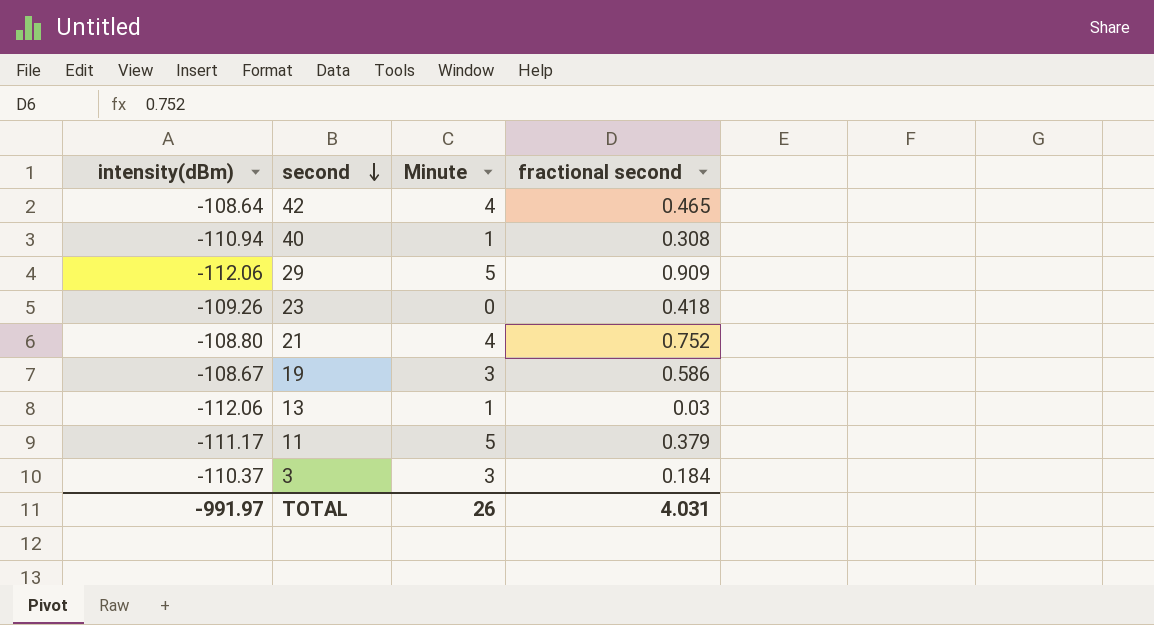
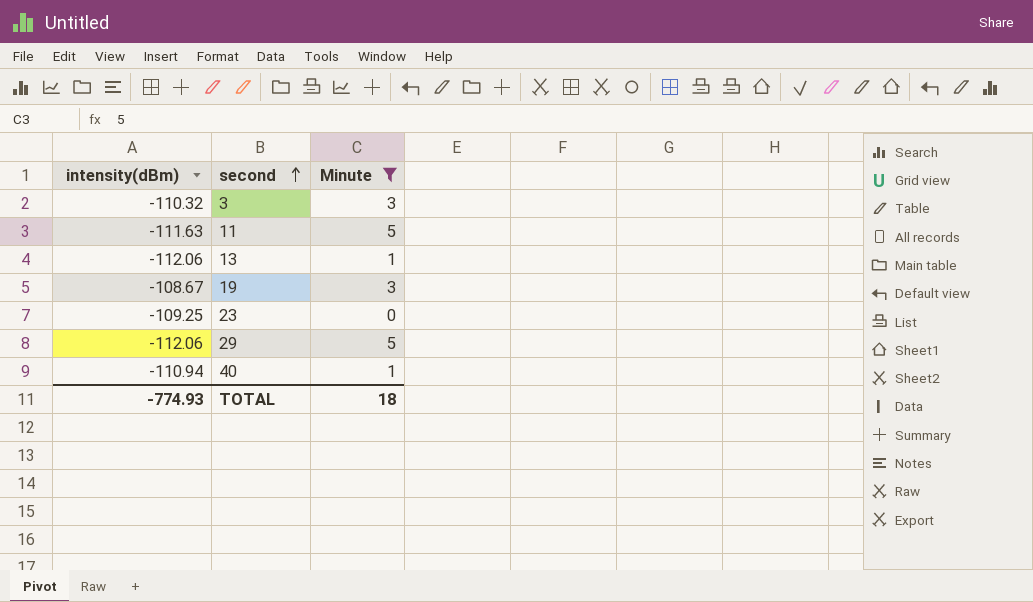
filter: none -> Minute != 4
row order: second descending -> second ascending
column fractional second | position: 4 -> none
3 | intensity(dBm): -110.37 -> -110.32
11 | intensity(dBm): -111.17 -> -111.63
23 | intensity(dBm): -109.26 -> -109.25
TOTAL | intensity(dBm): -991.97 -> -774.93
TOTAL | Minute: 26 -> 18

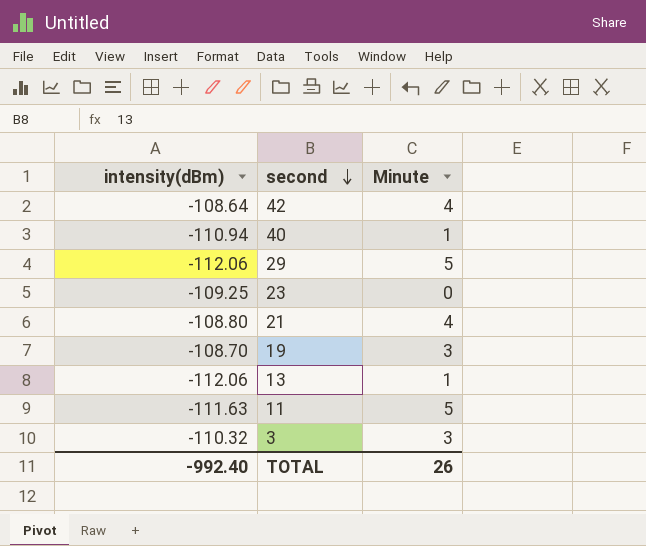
filter: Minute != 4 -> none
row order: second ascending -> second descending
19 | intensity(dBm): -108.67 -> -108.70
TOTAL | intensity(dBm): -774.93 -> -992.40
TOTAL | Minute: 18 -> 26

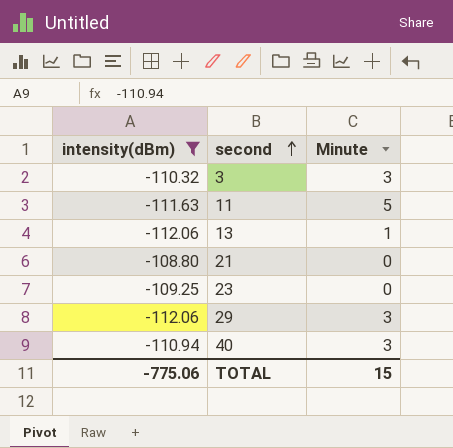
filter: none -> intensity(dBm) <= -108.80
row order: second descending -> second ascending
21 | Minute: 4 -> 0
29 | Minute: 5 -> 3
40 | Minute: 1 -> 3
TOTAL | intensity(dBm): -992.40 -> -775.06
TOTAL | Minute: 26 -> 15

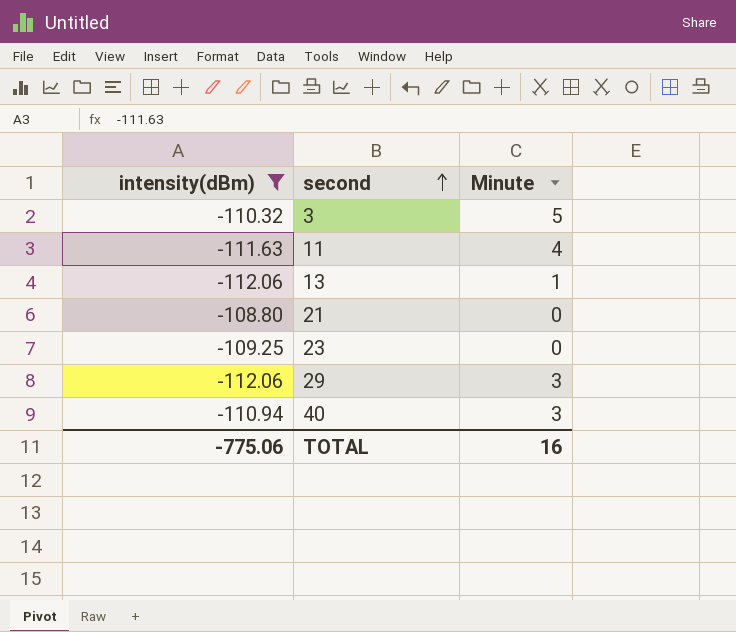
3 | Minute: 3 -> 5
11 | Minute: 5 -> 4
TOTAL | Minute: 15 -> 16

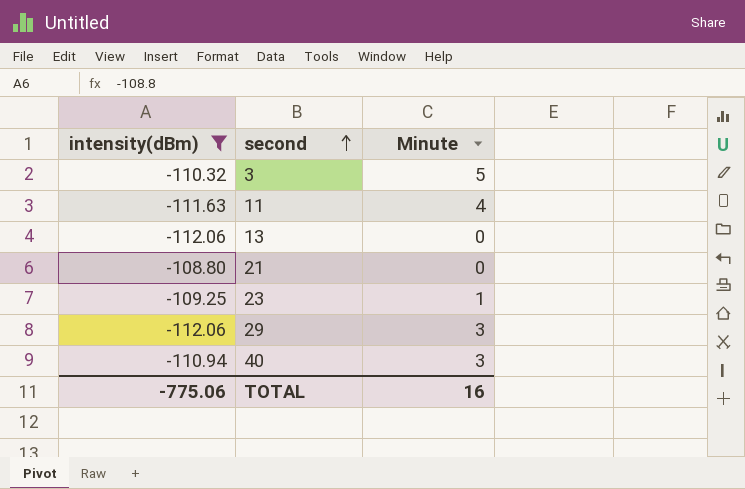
13 | Minute: 1 -> 0
23 | Minute: 0 -> 1

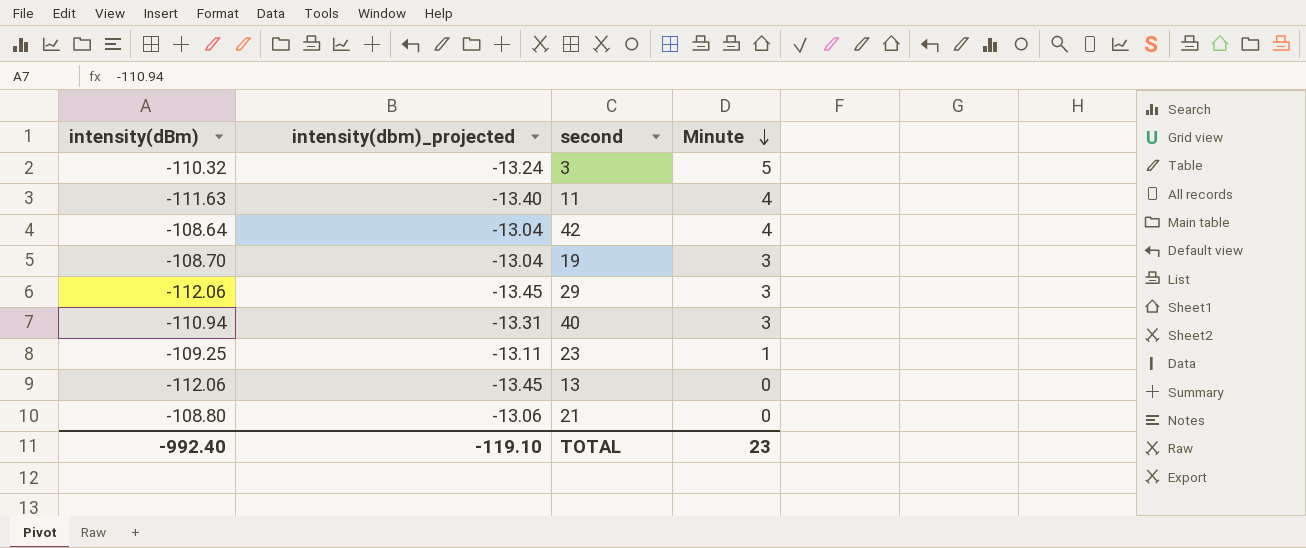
filter: intensity(dBm) <= -108.80 -> none
row order: second ascending -> Minute descending
column intensity(dbm)_projected | formula: none -> [intensity(dBm)] * 0.12
TOTAL | intensity(dBm): -775.06 -> -992.40
TOTAL | Minute: 16 -> 23

